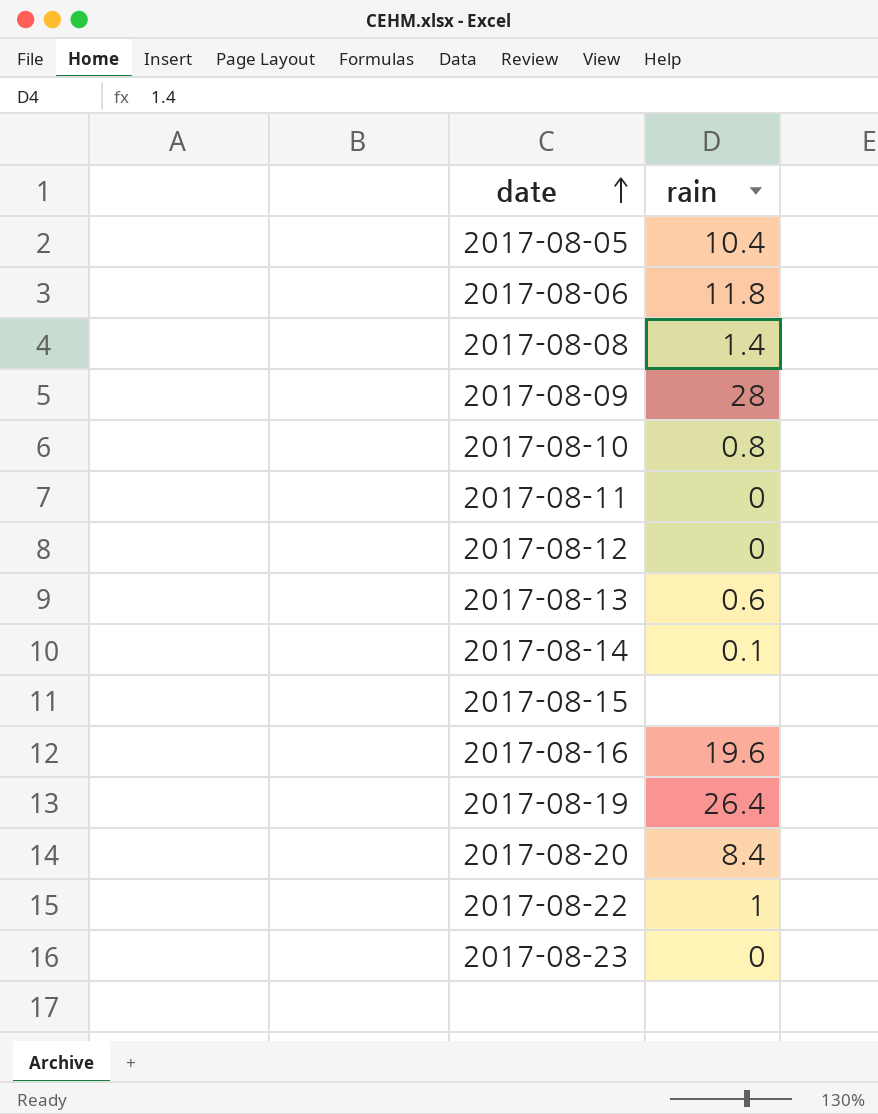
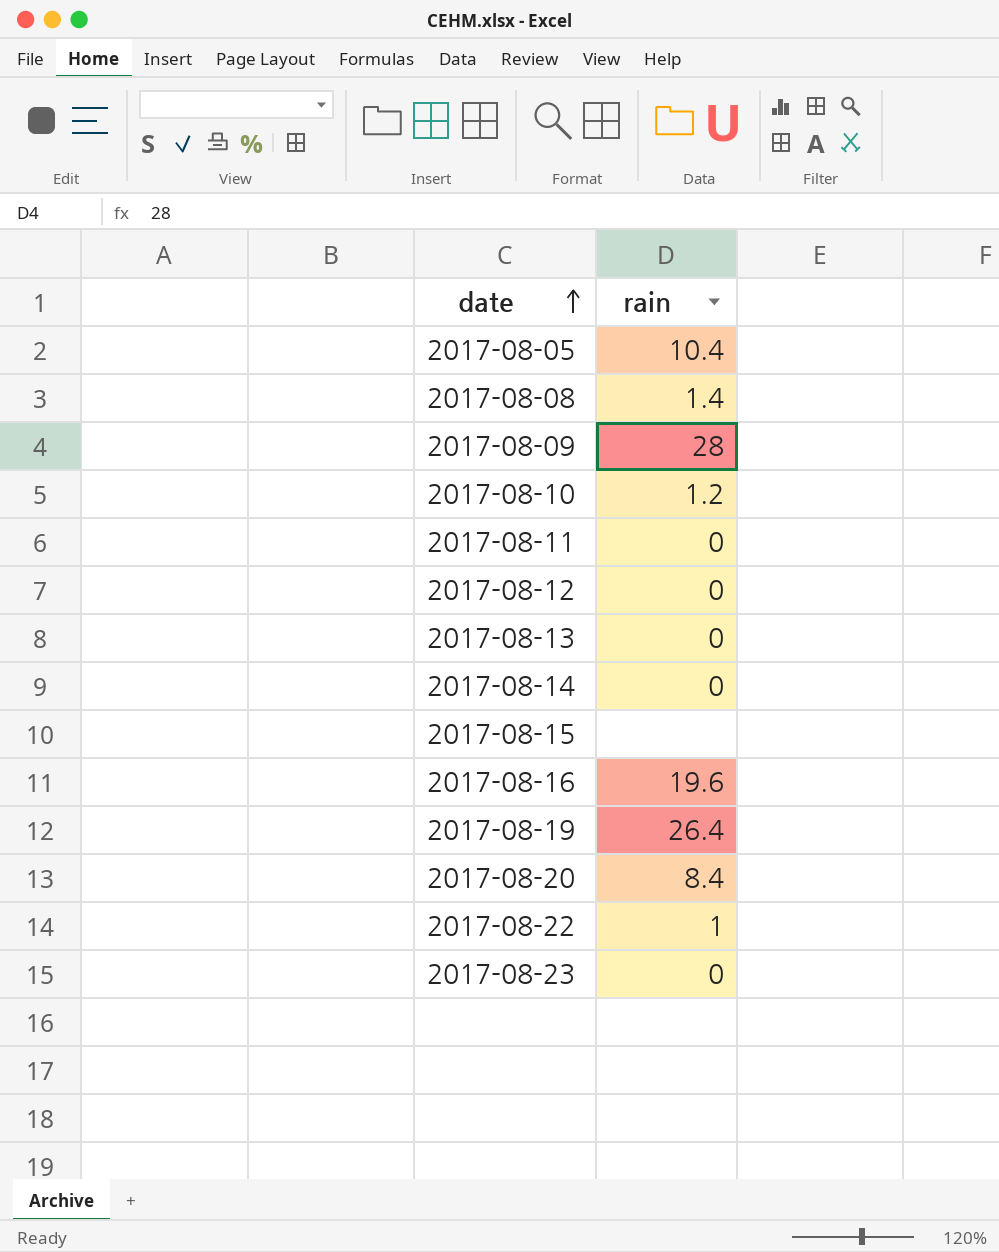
row 2017-08-06: 11.8 -> none
2017-08-10 | rain: 0.8 -> 1.2
2017-08-13 | rain: 0.6 -> 0
2017-08-14 | rain: 0.1 -> 0

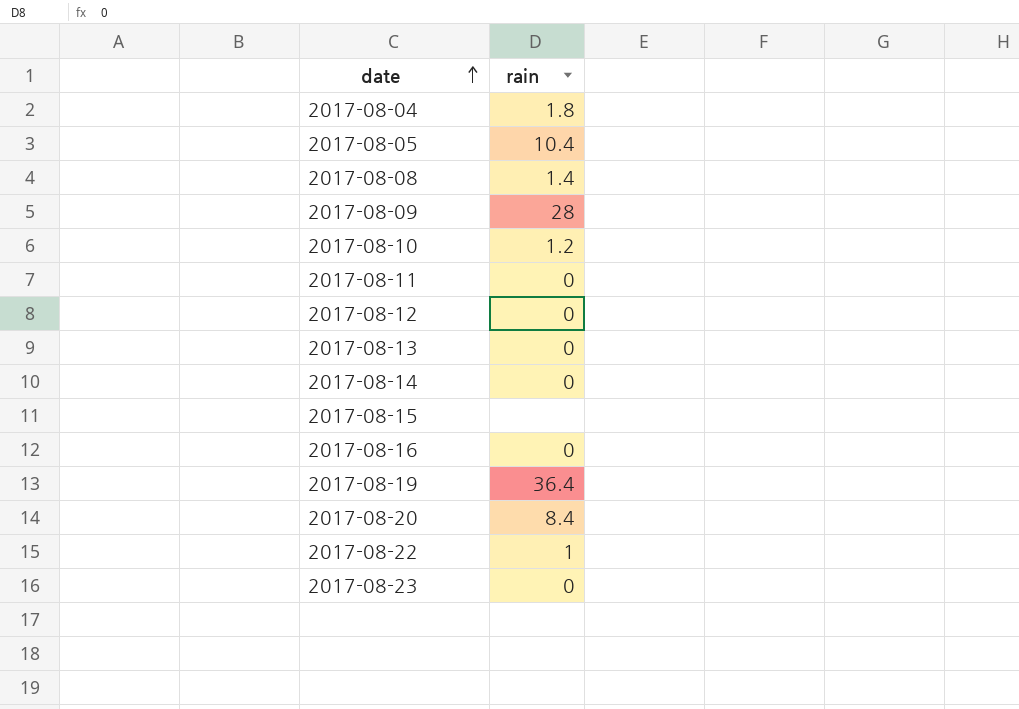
row 2017-08-04: none -> 1.8
2017-08-16 | rain: 19.6 -> 0
2017-08-19 | rain: 26.4 -> 36.4

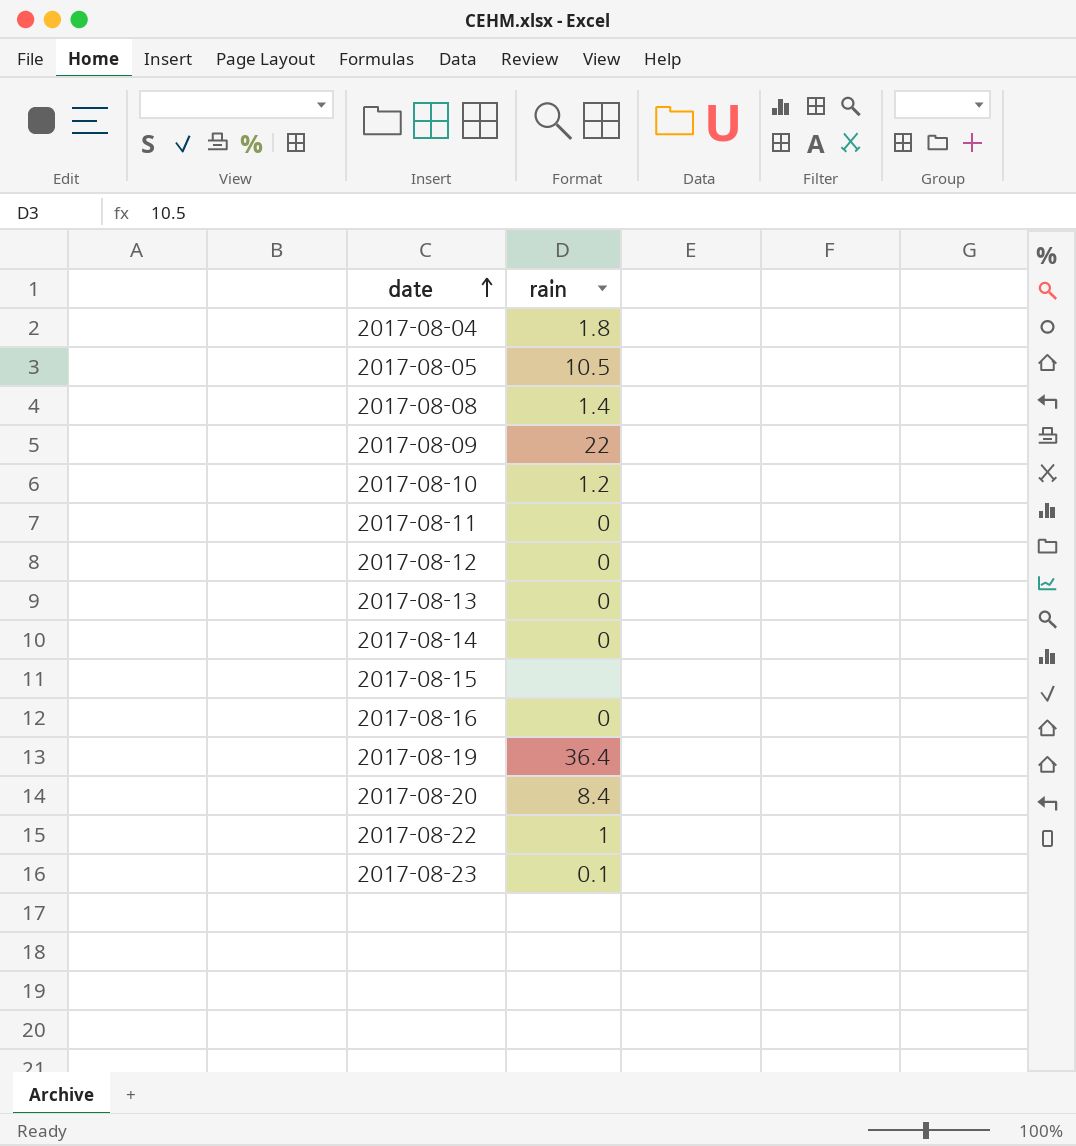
2017-08-05 | rain: 10.4 -> 10.5
2017-08-09 | rain: 28 -> 22
2017-08-23 | rain: 0 -> 0.1

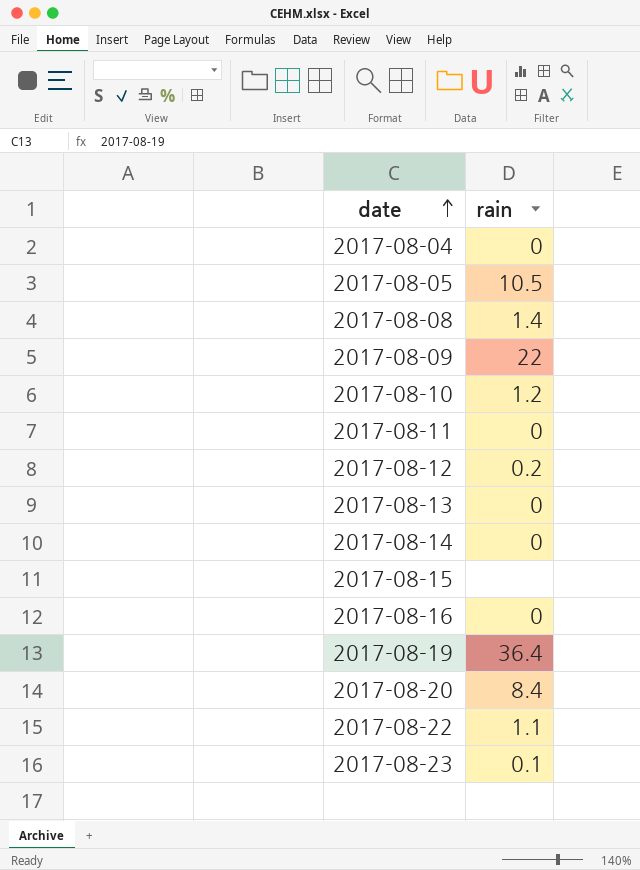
2017-08-04 | rain: 1.8 -> 0
2017-08-12 | rain: 0 -> 0.2
2017-08-22 | rain: 1 -> 1.1

